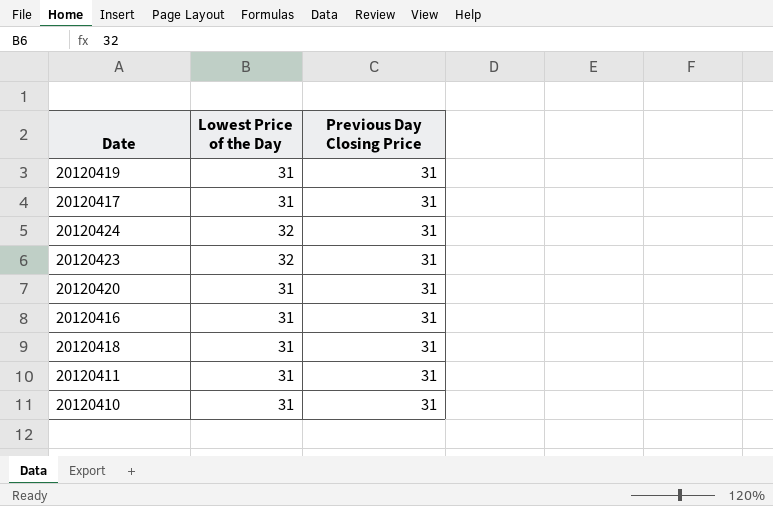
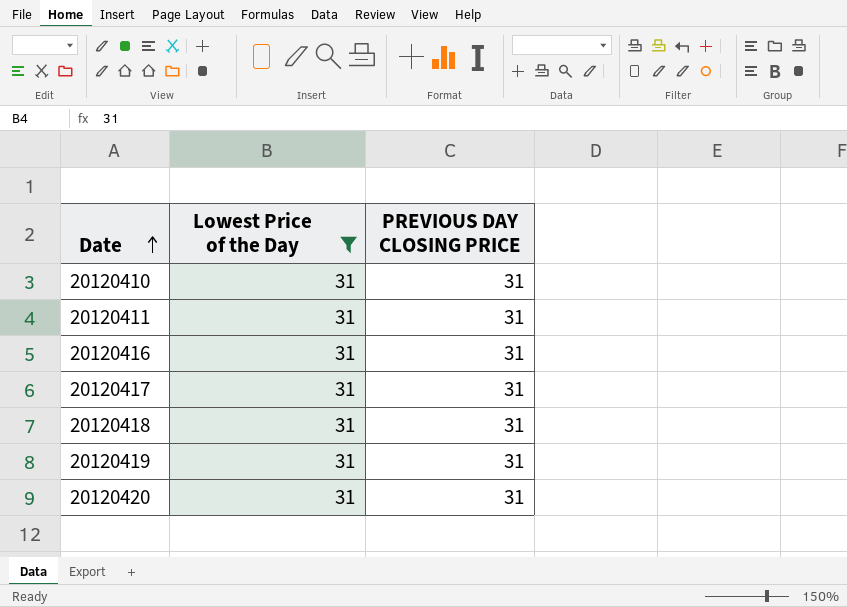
filter: none -> Lowest Price of the Day = 31
row order: none -> Date ascending
column name: Previous Day Closing Price -> PREVIOUS DAY CLOSING PRICE

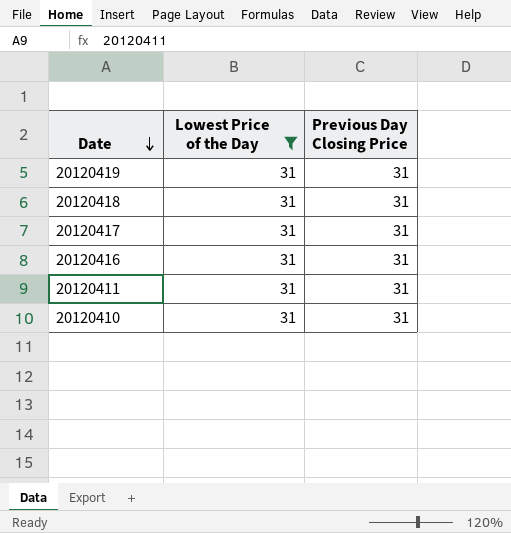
row order: Date ascending -> Date descending
column name: PREVIOUS DAY CLOSING PRICE -> Previous Day Closing Price
row 20120420: 31 | 31 -> none

